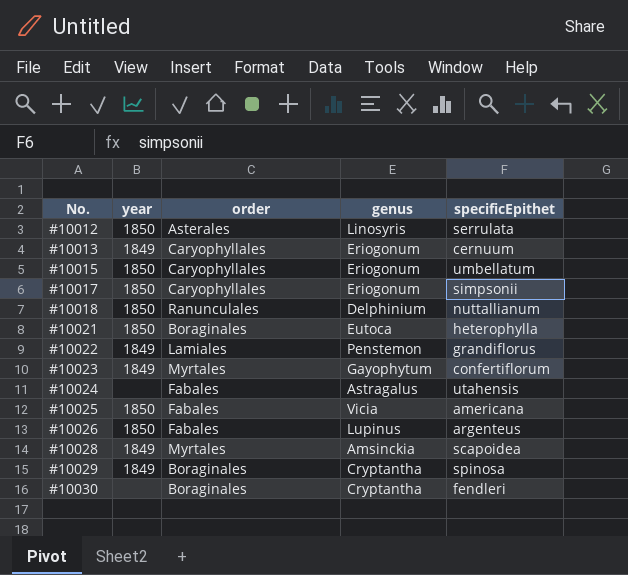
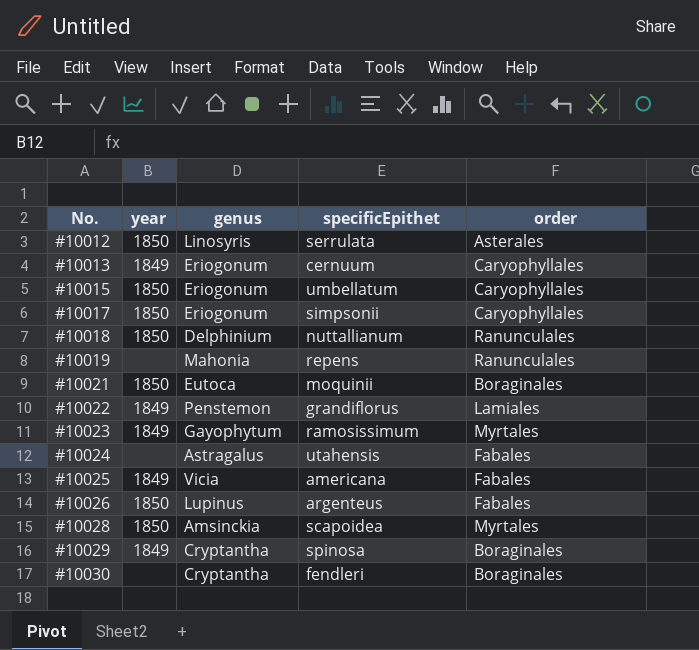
column order | position: 3 -> 5
row #10019: none -> none | Mahonia | repens | Ranunculales
#10021 | specificEpithet: heterophylla -> moquinii
#10023 | specificEpithet: confertiflorum -> ramosissimum
#10025 | year: 1850 -> 1849
#10028 | year: 1849 -> 1850

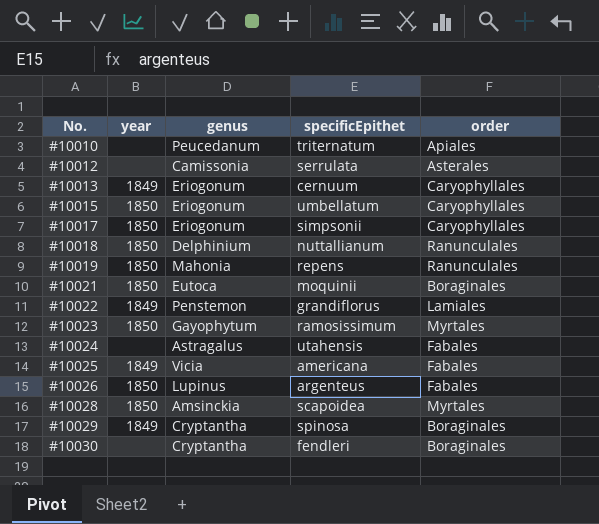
row #10010: none -> none | Peucedanum | triternatum | Apiales
#10012 | year: 1850 -> none
#10012 | genus: Linosyris -> Camissonia
#10019 | year: none -> 1850
#10023 | year: 1849 -> 1850

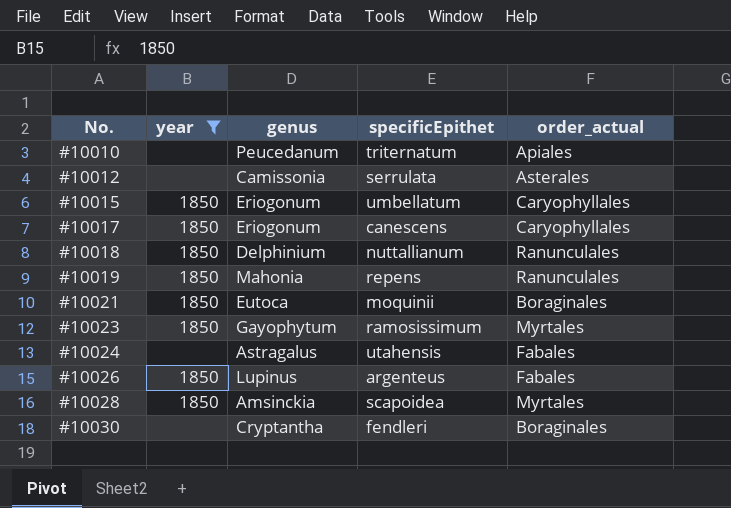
filter: none -> year != 1849
column name: order -> order_actual
#10017 | specificEpithet: simpsonii -> canescens

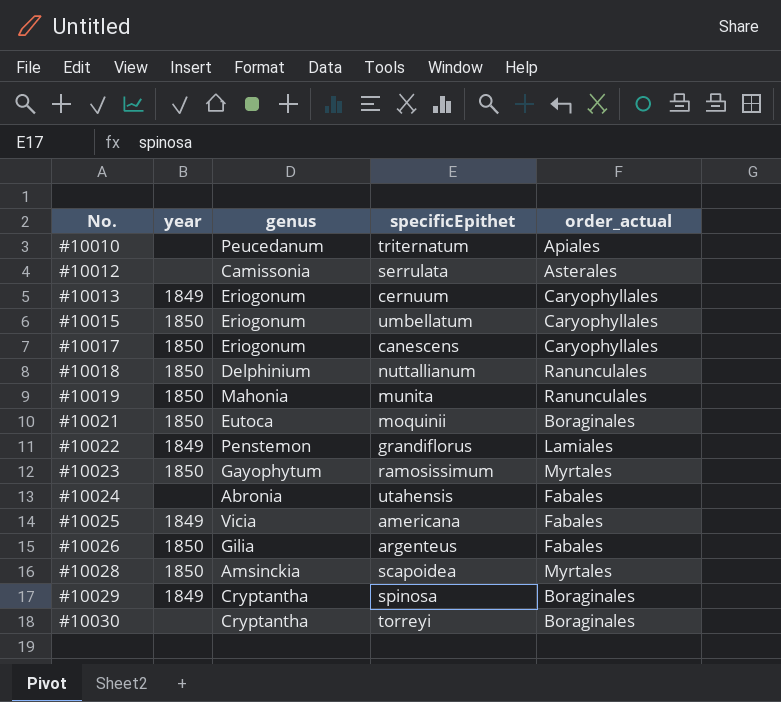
filter: year != 1849 -> none
#10019 | specificEpithet: repens -> munita
#10024 | genus: Astragalus -> Abronia
#10026 | genus: Lupinus -> Gilia
#10030 | specificEpithet: fendleri -> torreyi

